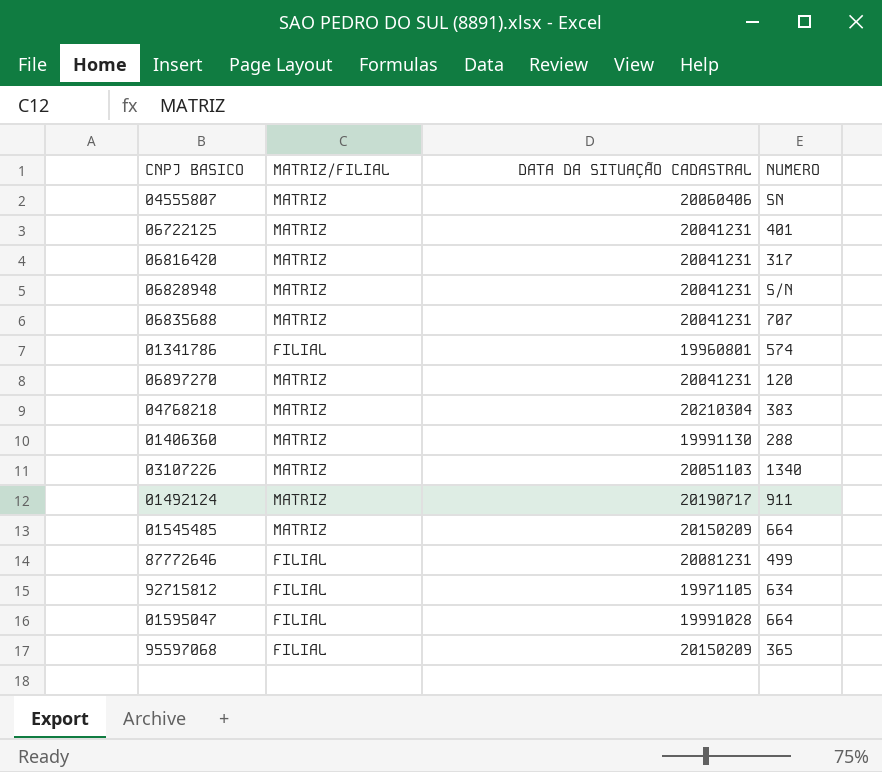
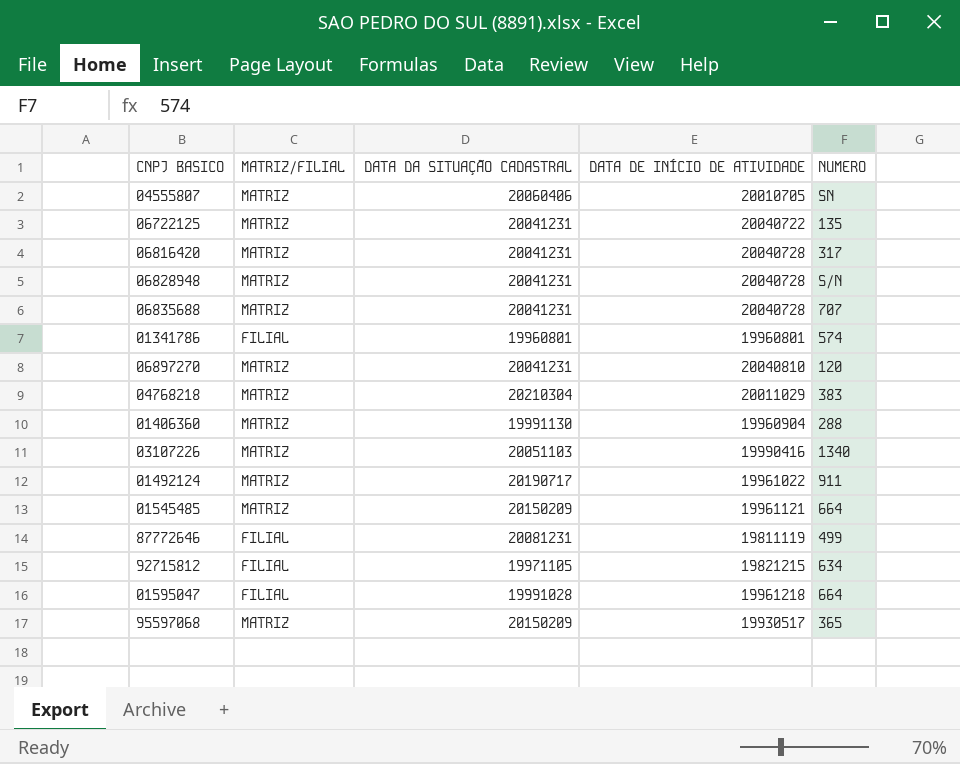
column DATA DE INÍCIO DE ATIVIDADE | position: none -> 4
06722125 | NUMERO: 401 -> 135
95597068 | MATRIZ/FILIAL: FILIAL -> MATRIZ

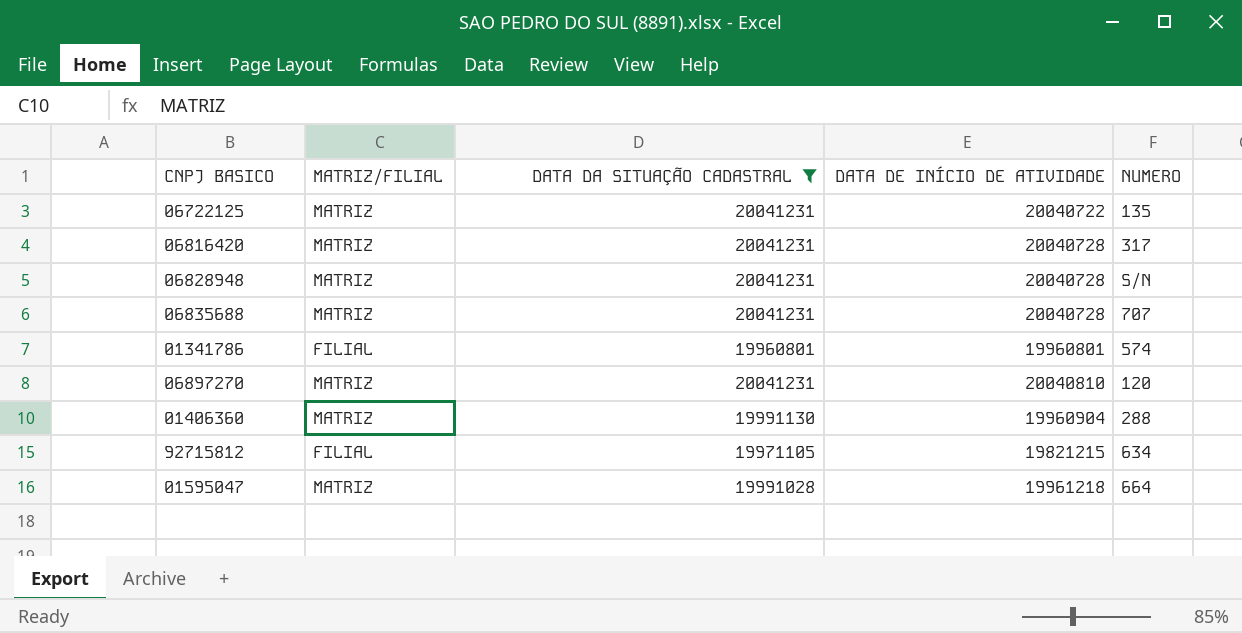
filter: none -> DATA DA SITUAÇÃO CADASTRAL <= 20041231
01595047 | MATRIZ/FILIAL: FILIAL -> MATRIZ

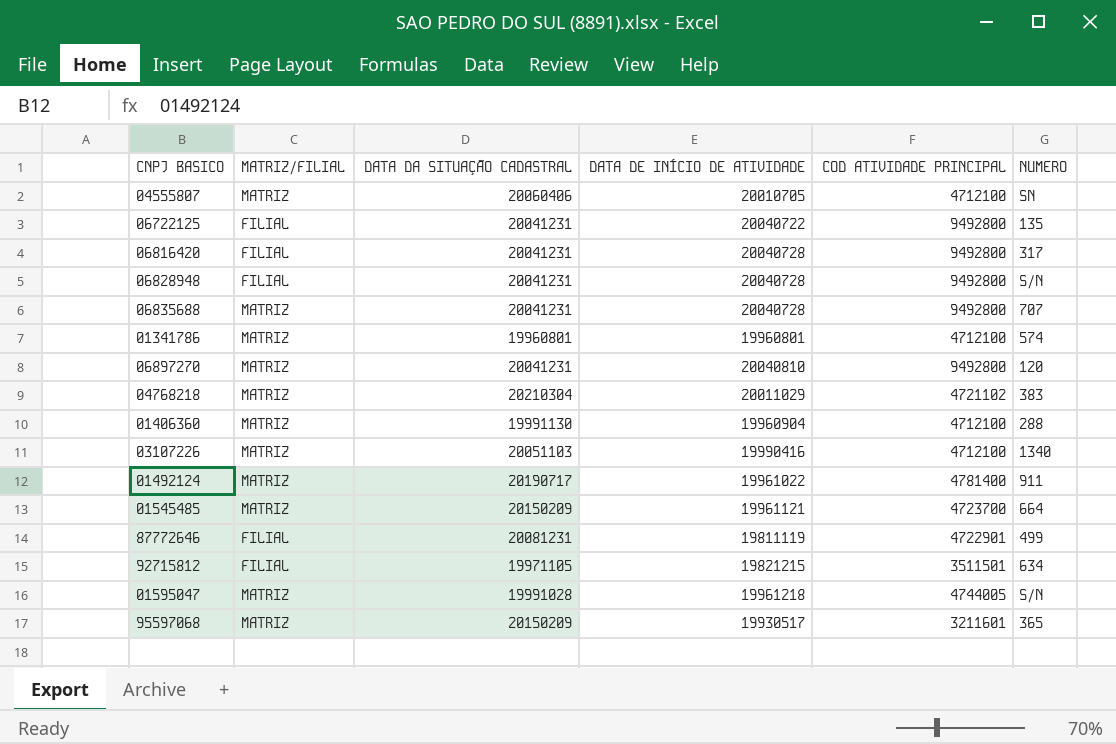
filter: DATA DA SITUAÇÃO CADASTRAL <= 20041231 -> none
column COD ATIVIDADE PRINCIPAL | position: none -> 5
06722125 | MATRIZ/FILIAL: MATRIZ -> FILIAL
06816420 | MATRIZ/FILIAL: MATRIZ -> FILIAL
06828948 | MATRIZ/FILIAL: MATRIZ -> FILIAL
01341786 | MATRIZ/FILIAL: FILIAL -> MATRIZ
01595047 | NUMERO: 664 -> S/N

